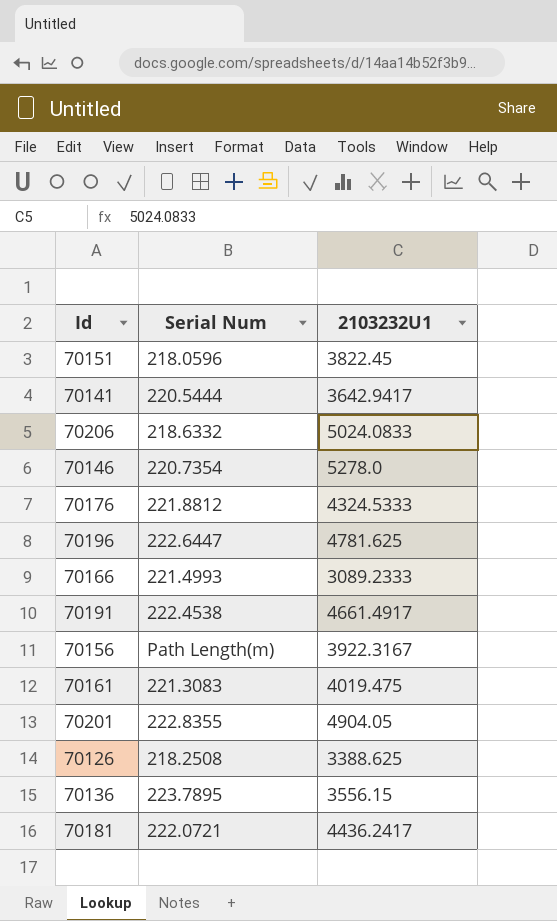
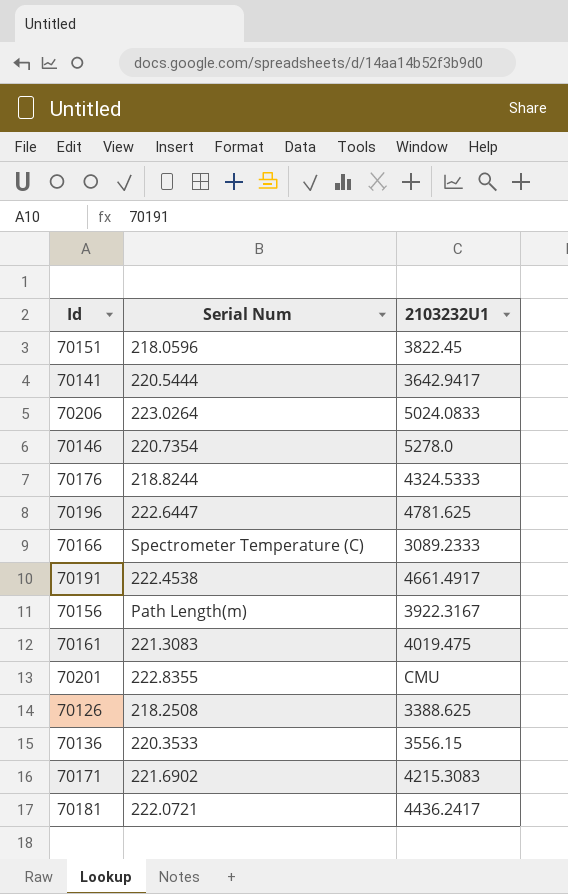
70206 | Serial Num: 218.6332 -> 223.0264
70176 | Serial Num: 221.8812 -> 218.8244
70166 | Serial Num: 221.4993 -> Spectrometer Temperature (C)
70201 | 2103232U1: 4904.05 -> CMU
70136 | Serial Num: 223.7895 -> 220.3533
row 70171: none -> 221.6902 | 4215.3083

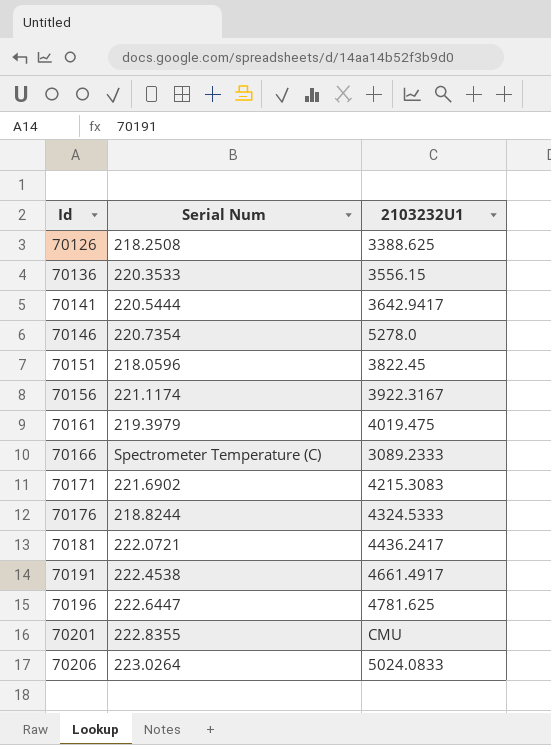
row order: none -> Id ascending
70156 | Serial Num: Path Length(m) -> 221.1174
70161 | Serial Num: 221.3083 -> 219.3979

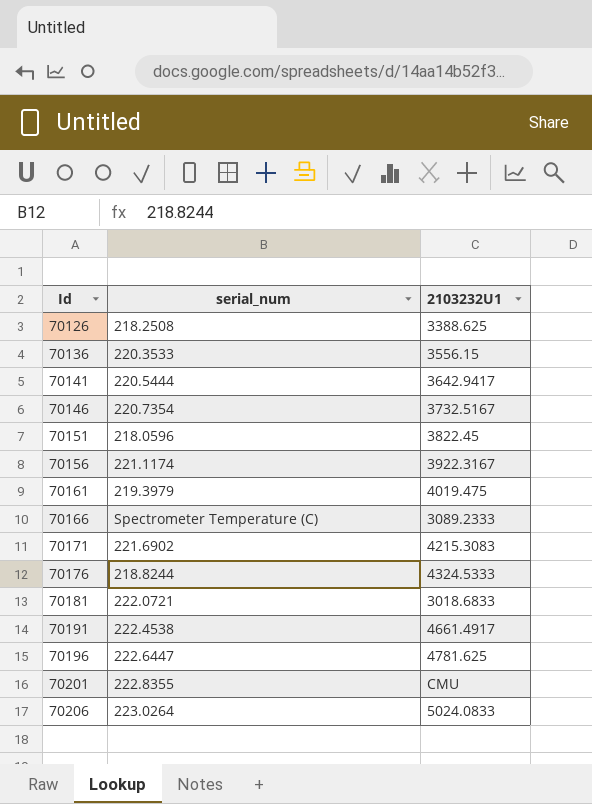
column name: Serial Num -> serial_num
70146 | 2103232U1: 5278.0 -> 3732.5167
70181 | 2103232U1: 4436.2417 -> 3018.6833

